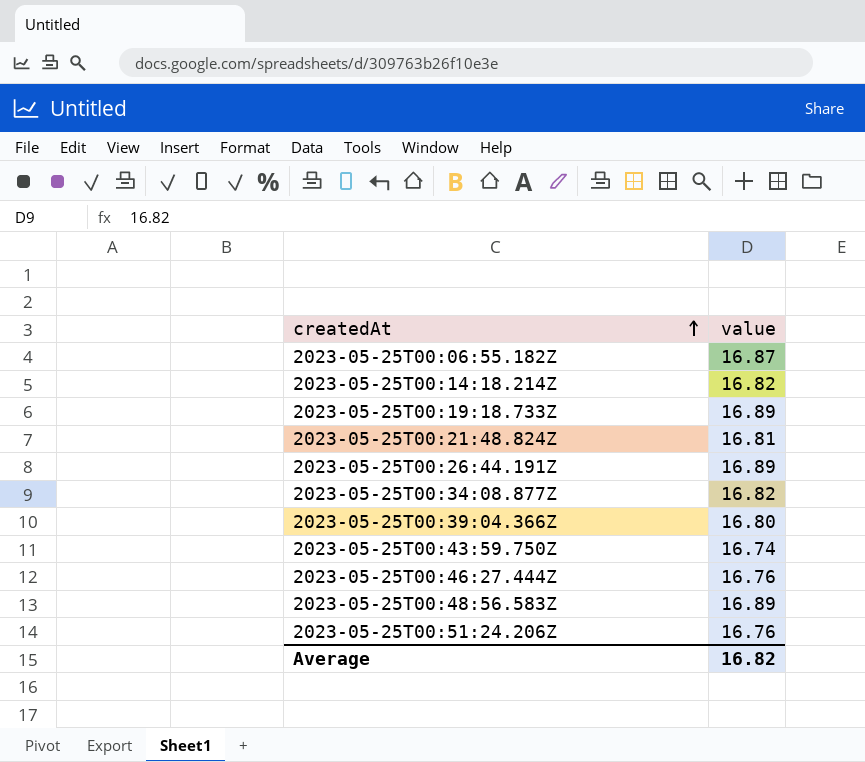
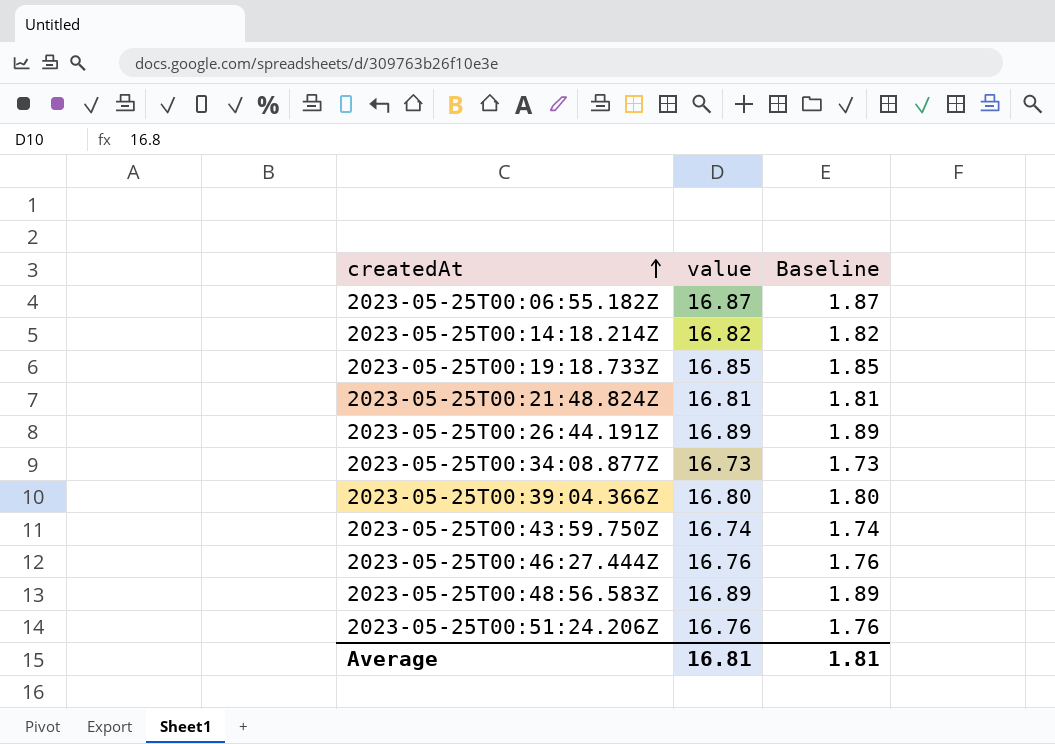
column Baseline | formula: none -> [value] - 15
2023-05-25T00:19:18.733Z | value: 16.89 -> 16.85
2023-05-25T00:34:08.877Z | value: 16.82 -> 16.73
Average | value: 16.82 -> 16.81

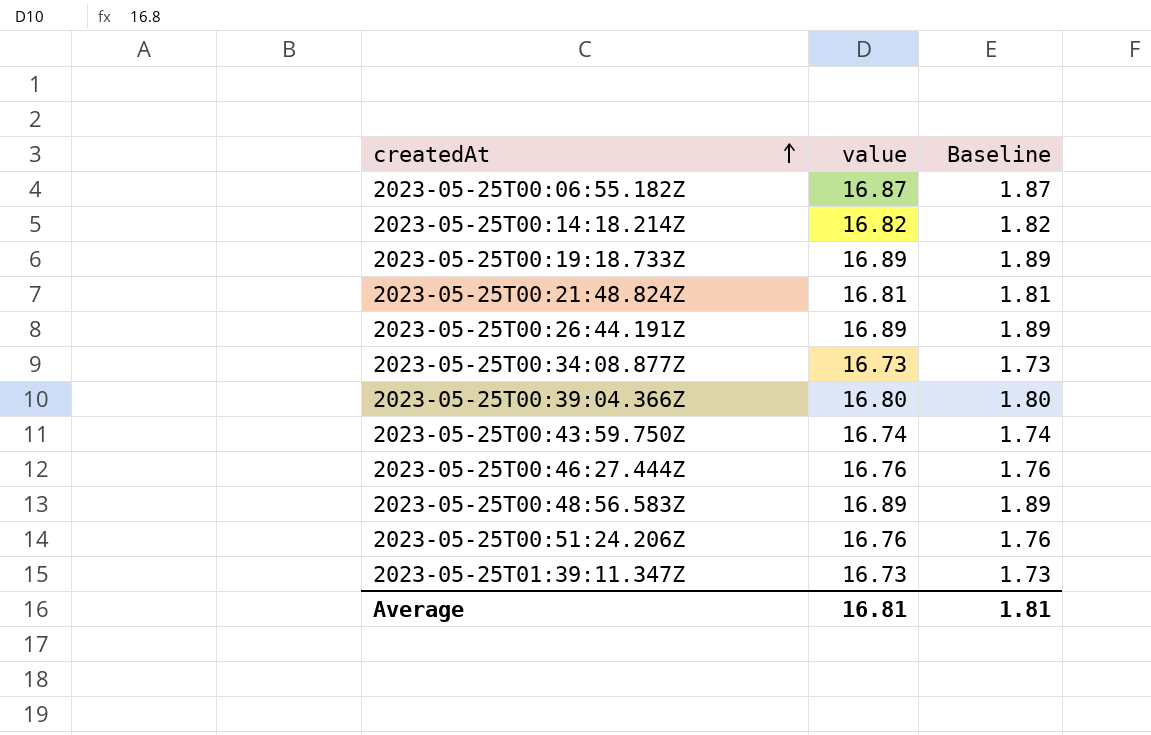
2023-05-25T00:19:18.733Z | value: 16.85 -> 16.89
2023-05-25T00:19:18.733Z | Baseline: 1.85 -> 1.89
row 2023-05-25T01:39:11.347Z: none -> 16.73 | 1.73

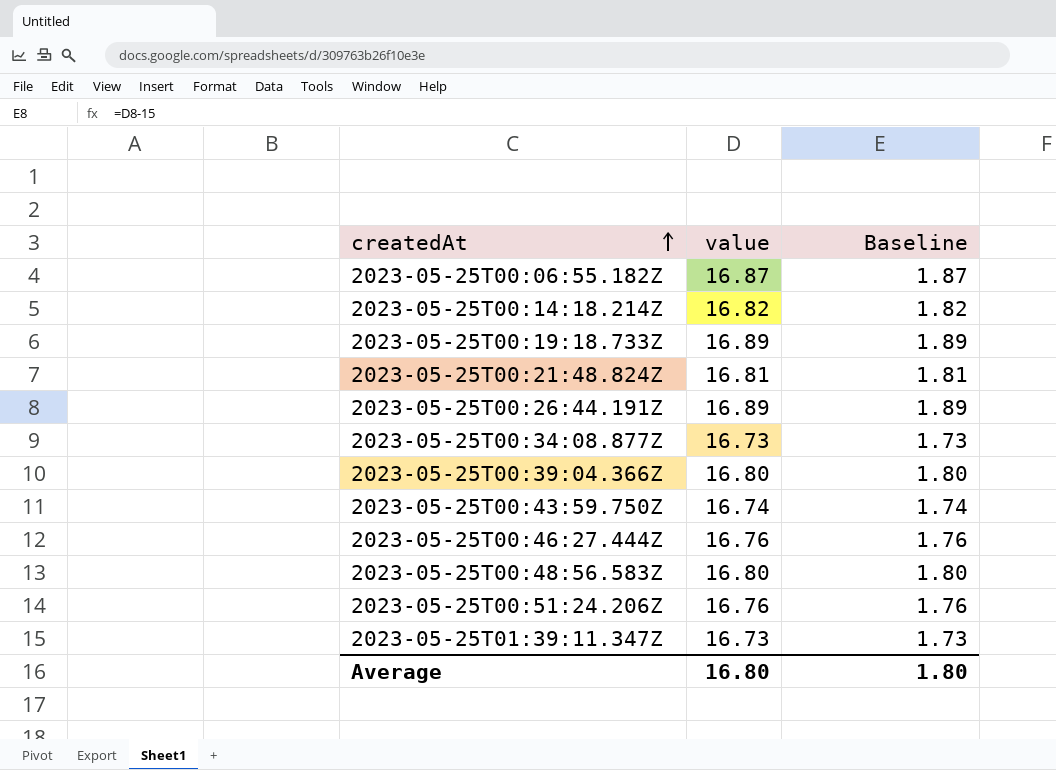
2023-05-25T00:48:56.583Z | value: 16.89 -> 16.80
2023-05-25T00:48:56.583Z | Baseline: 1.89 -> 1.80
Average | value: 16.81 -> 16.80
Average | Baseline: 1.81 -> 1.80

